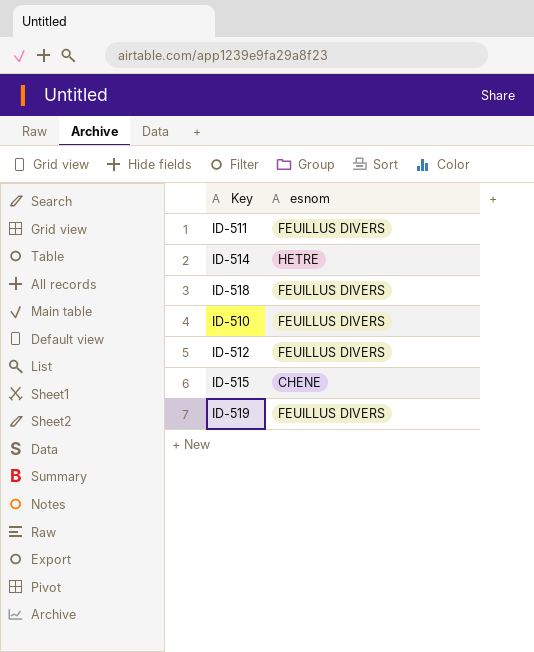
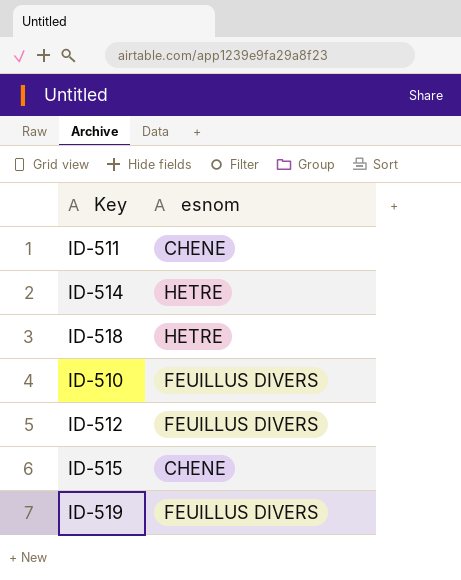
ID-511 | esnom: FEUILLUS DIVERS -> CHENE
ID-518 | esnom: FEUILLUS DIVERS -> HETRE

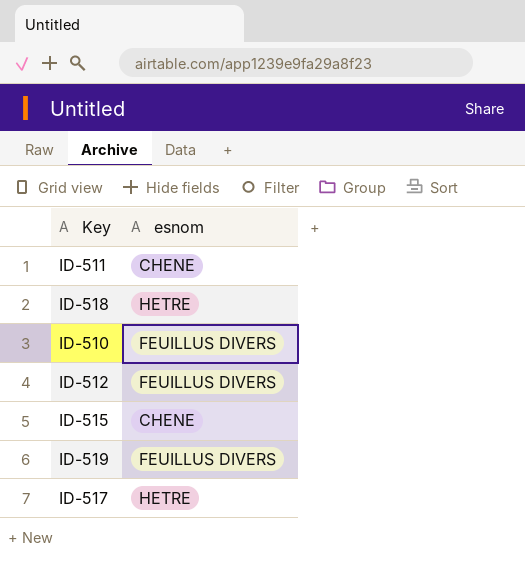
row ID-514: HETRE -> none
row ID-517: none -> HETRE

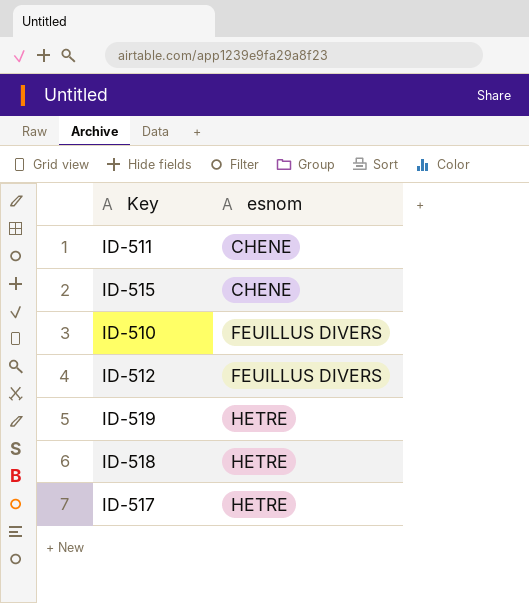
row order: none -> esnom ascending
ID-519 | esnom: FEUILLUS DIVERS -> HETRE

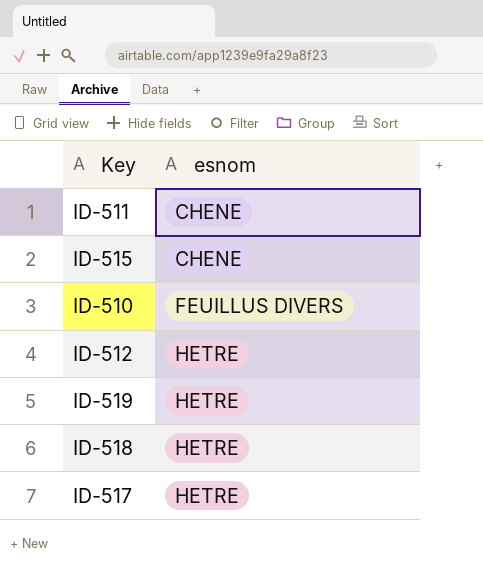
ID-512 | esnom: FEUILLUS DIVERS -> HETRE

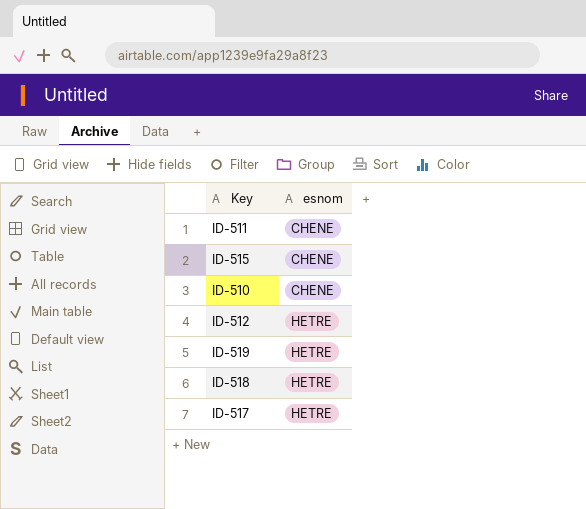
ID-510 | esnom: FEUILLUS DIVERS -> CHENE

